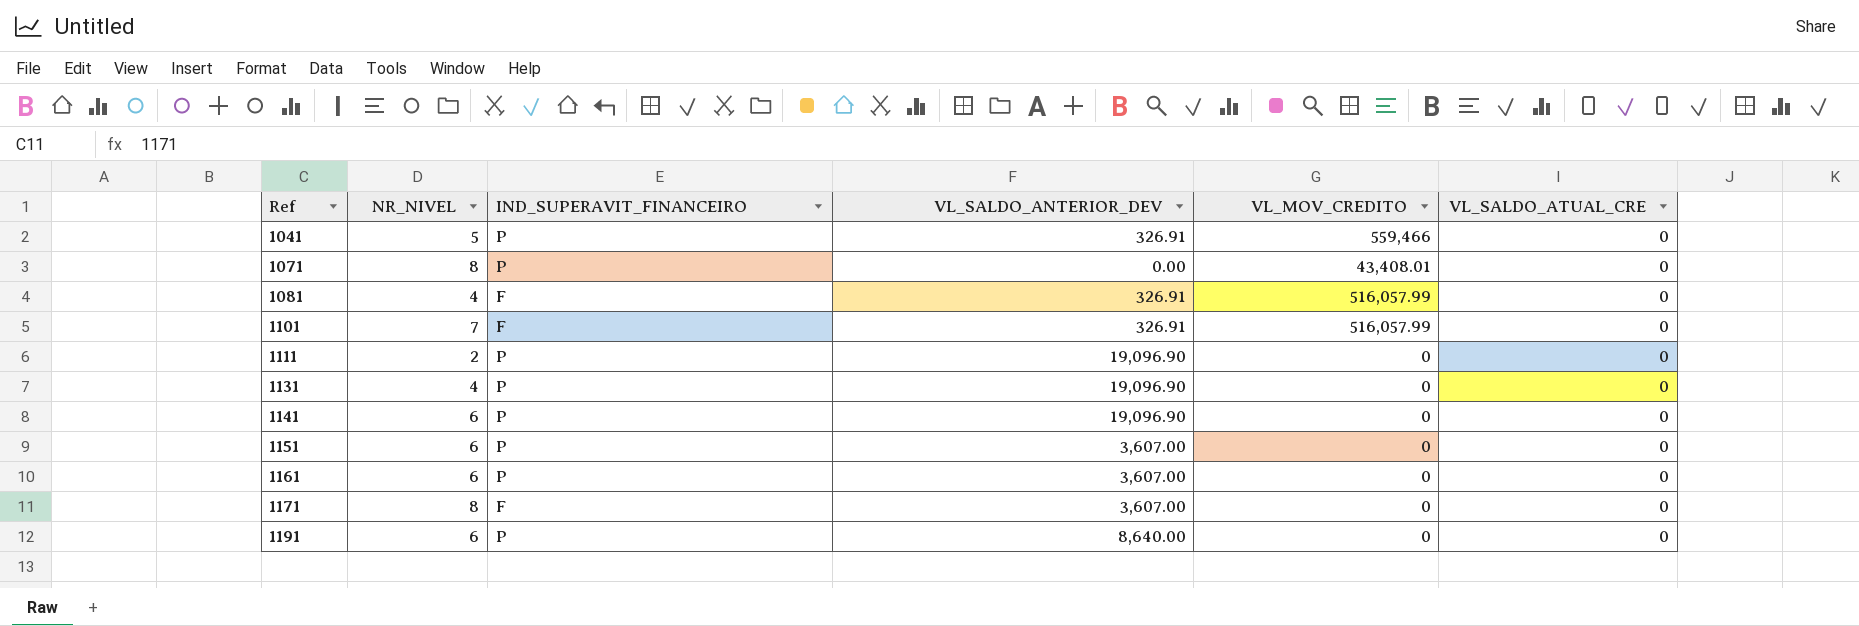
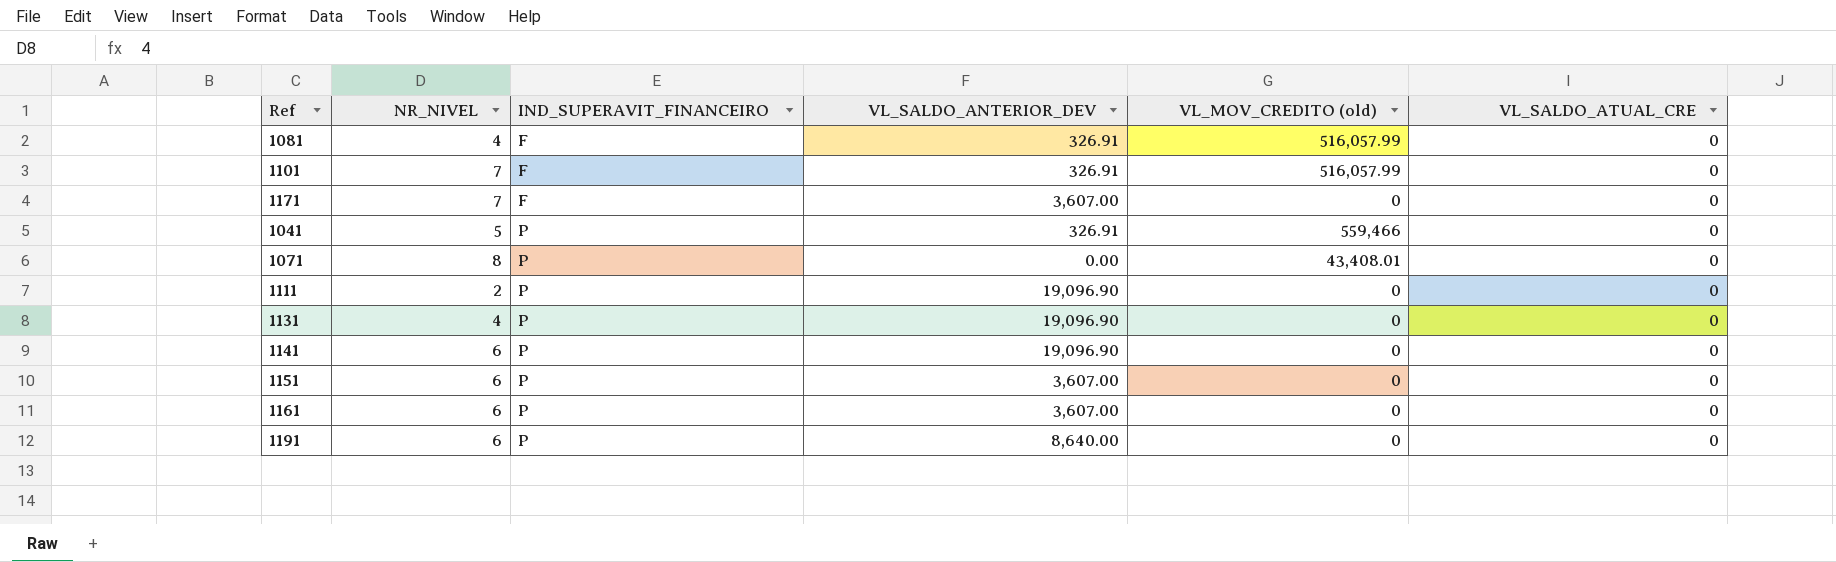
row order: Ref ascending -> IND_SUPERAVIT_FINANCEIRO ascending
column name: VL_MOV_CREDITO -> VL_MOV_CREDITO (old)
1171 | NR_NIVEL: 8 -> 7

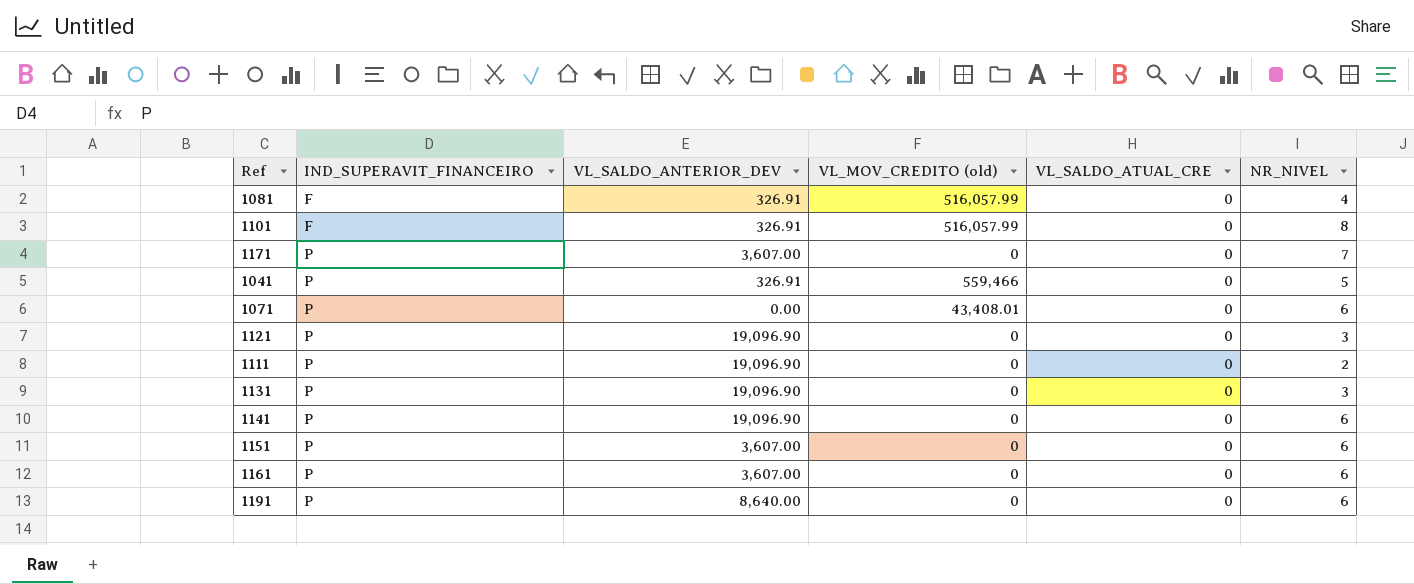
column NR_NIVEL | position: 2 -> 6
1101 | NR_NIVEL: 7 -> 8
1171 | IND_SUPERAVIT_FINANCEIRO: F -> P
1071 | NR_NIVEL: 8 -> 6
row 1121: none -> P | 19,096.90 | 0 | 0 | 3
1131 | NR_NIVEL: 4 -> 3

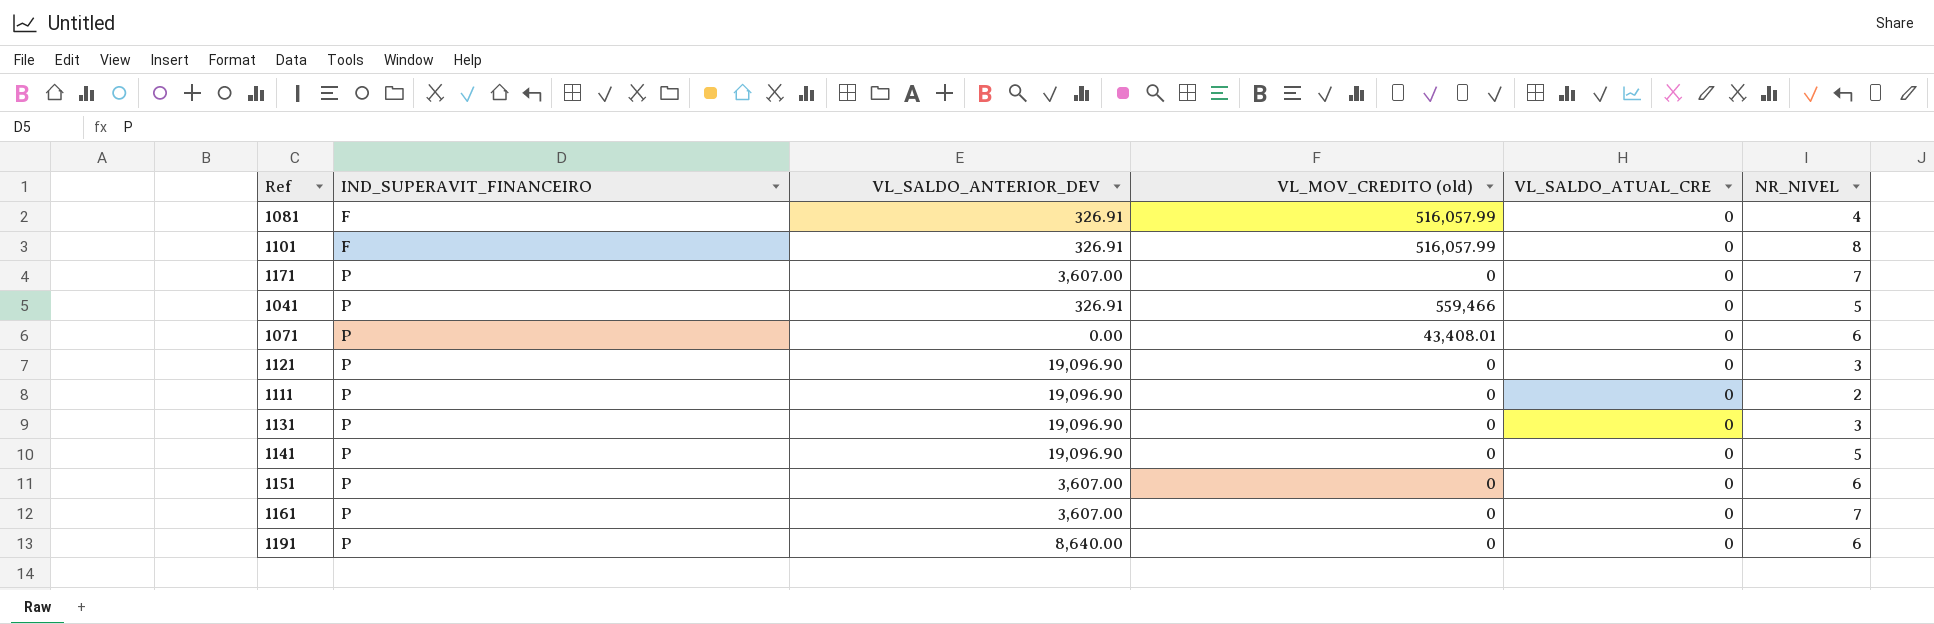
1141 | NR_NIVEL: 6 -> 5
1161 | NR_NIVEL: 6 -> 7

